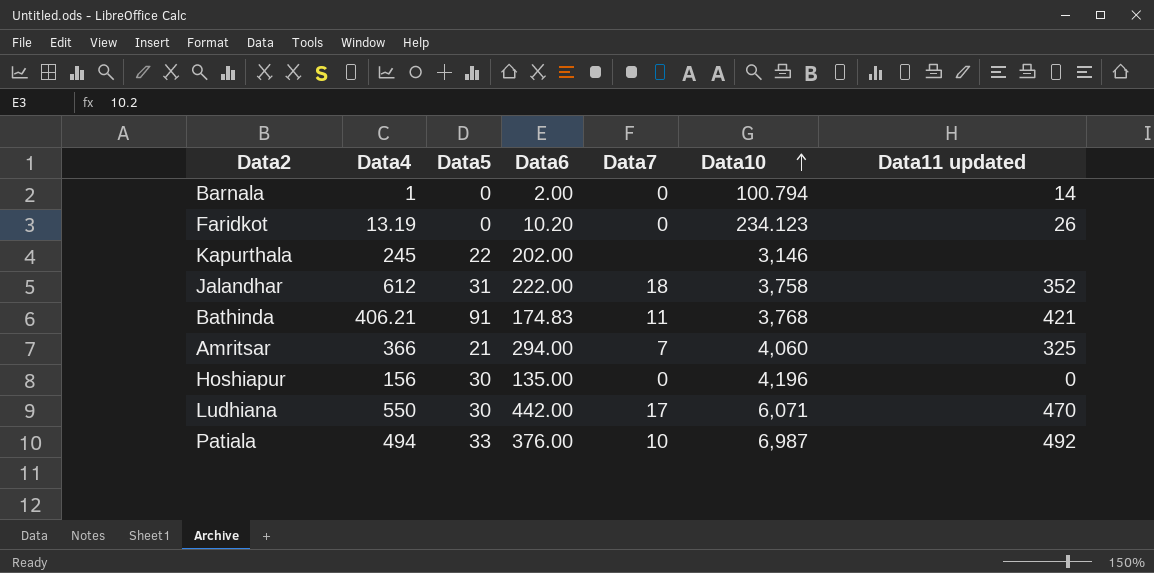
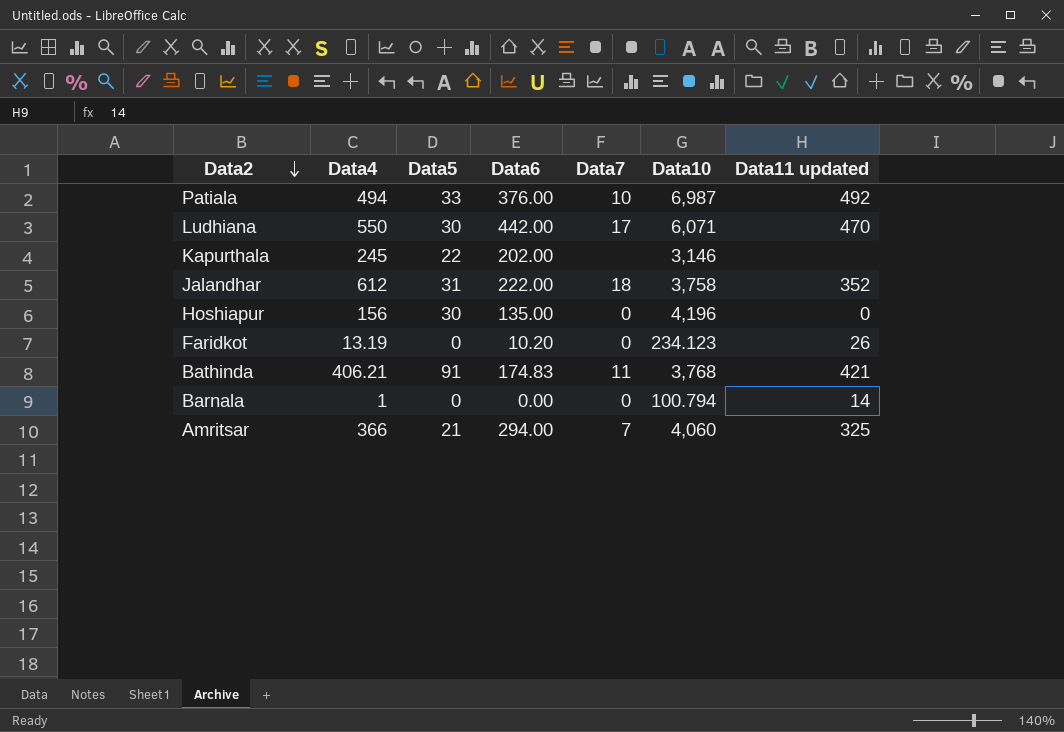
row order: Data10 ascending -> Data2 descending
Barnala | Data6: 2.00 -> 0.00

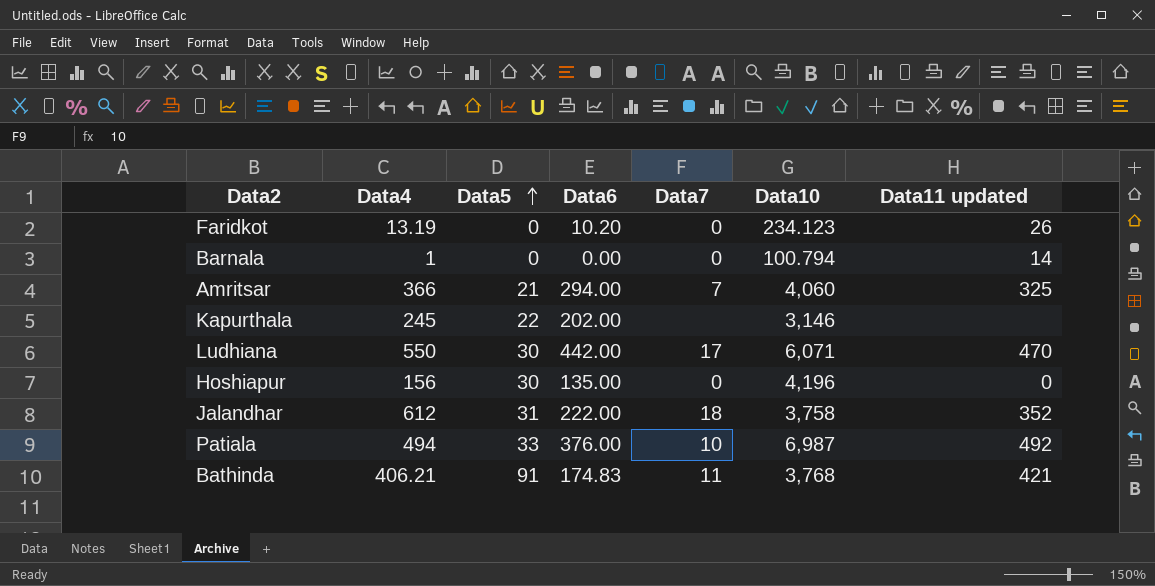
row order: Data2 descending -> Data5 ascending

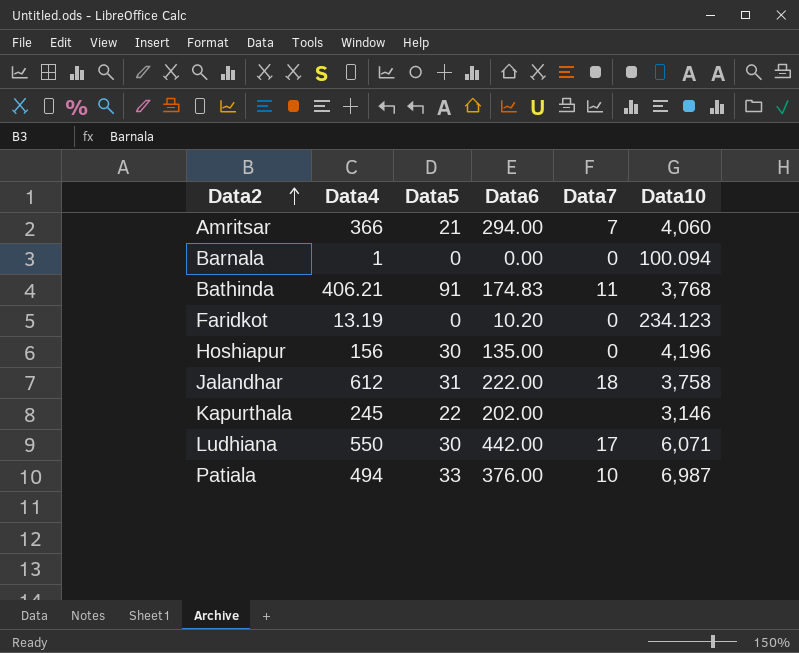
row order: Data5 ascending -> Data2 ascending
column Data11 updated | position: 7 -> none
Barnala | Data10: 100.794 -> 100.094

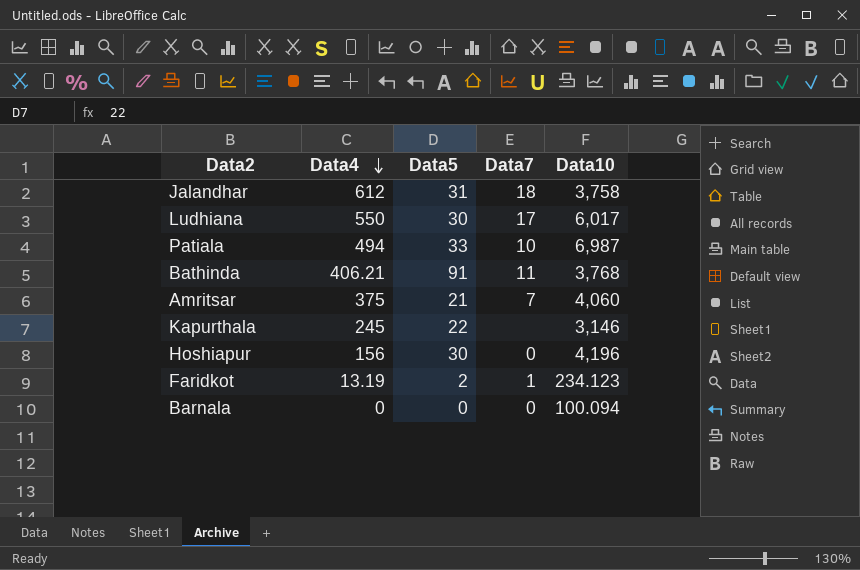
row order: Data2 ascending -> Data4 descending
column Data6 | position: 4 -> none
Ludhiana | Data10: 6,071 -> 6,017
Amritsar | Data4: 366 -> 375
Faridkot | Data5: 0 -> 2
Faridkot | Data7: 0 -> 1
Barnala | Data4: 1 -> 0

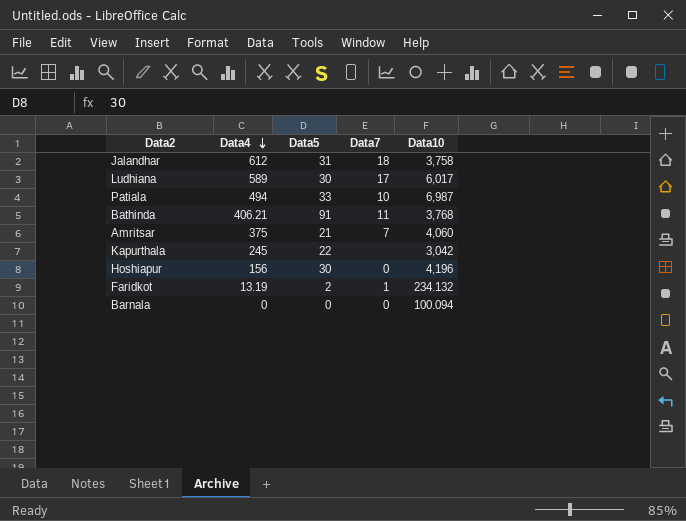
Ludhiana | Data4: 550 -> 589
Kapurthala | Data10: 3,146 -> 3,042
Faridkot | Data10: 234.123 -> 234.132

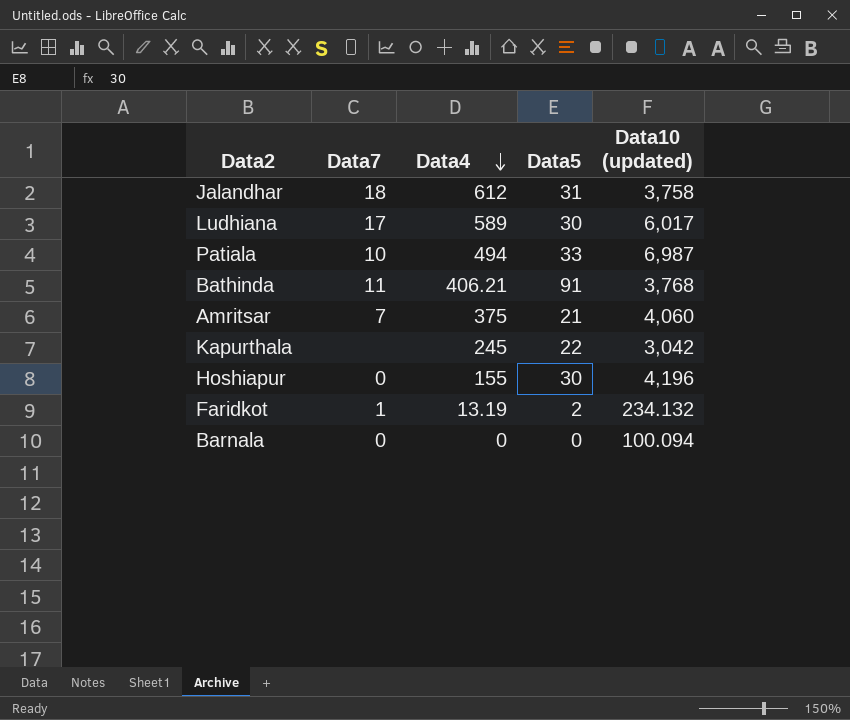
column Data7 | position: 4 -> 2
column name: Data10 -> Data10 (updated)
Hoshiapur | Data4: 156 -> 155

